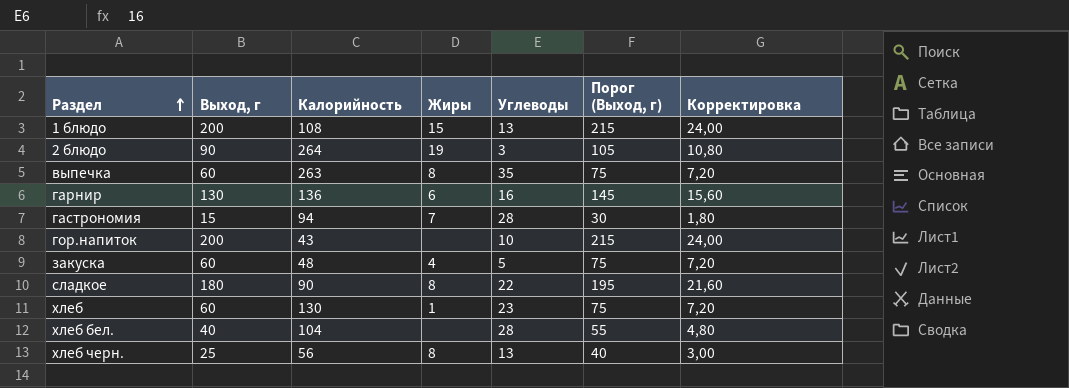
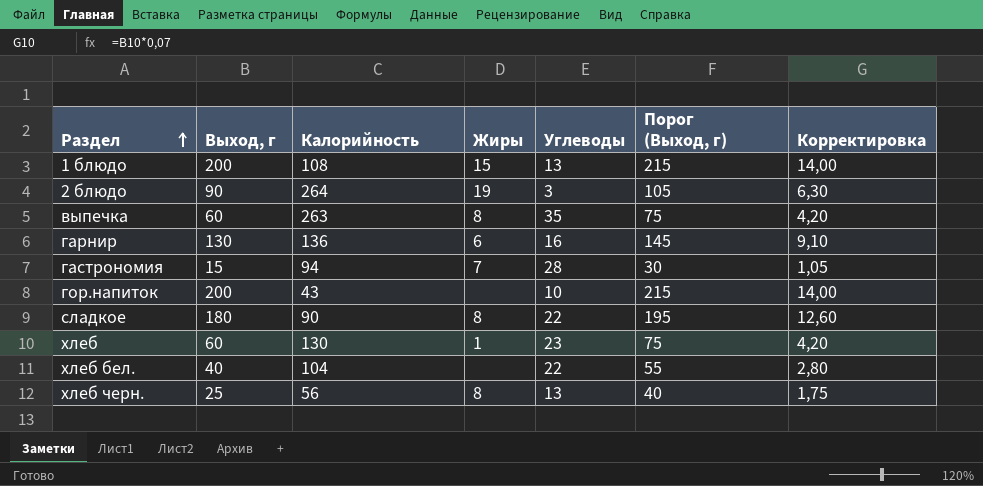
column Корректировка | formula: [Выход, г] * 0,12 -> [Выход, г] * 0,07
row закуска: 60 | 48 | 4 | 5 | 75 | 7,20 -> none
хлеб бел. | Углеводы: 28 -> 22

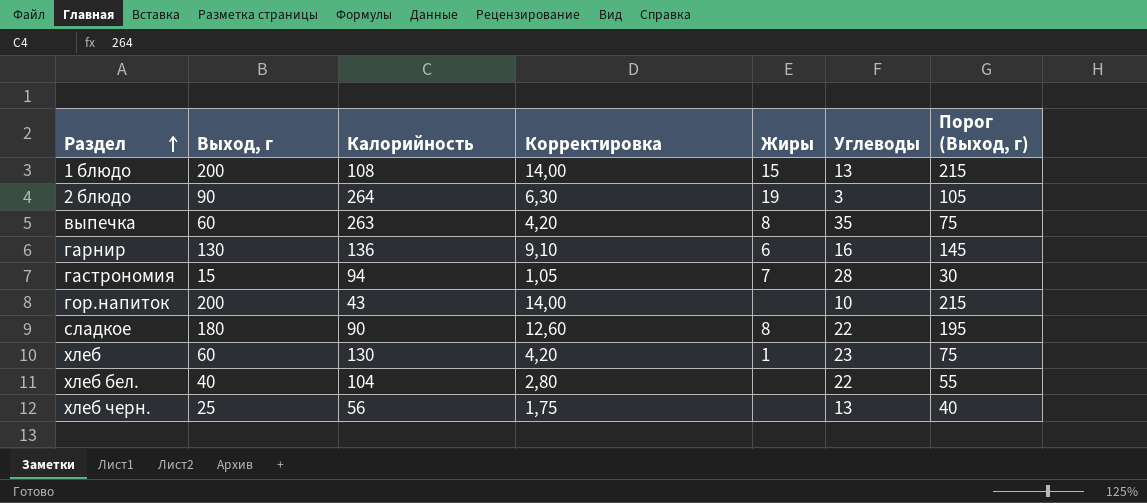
column Корректировка | position: 7 -> 4
хлеб черн. | Жиры: 8 -> none

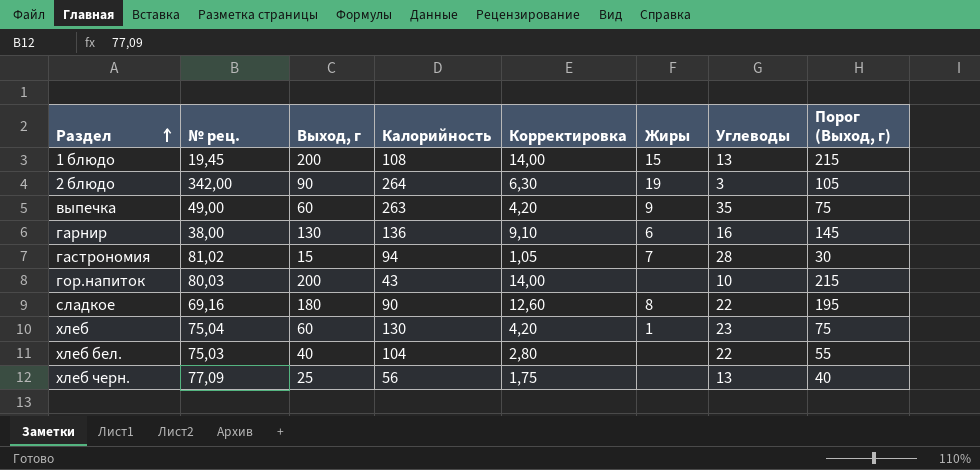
column № рец. | position: none -> 2
выпечка | Жиры: 8 -> 9

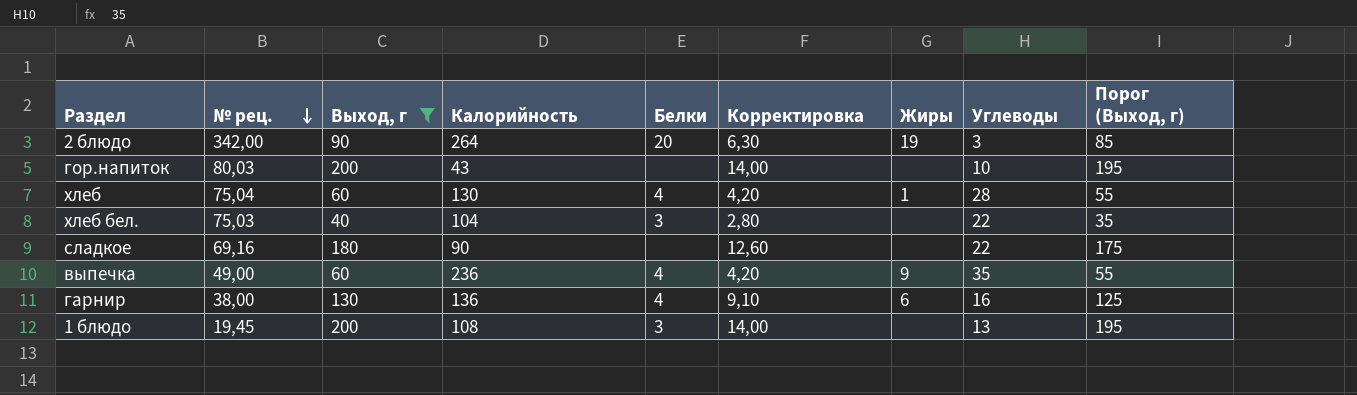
filter: none -> Выход, г >= 40
row order: Раздел ascending -> № рец. descending
column Белки | position: none -> 5
column Порог (Выход, г) | formula: [Выход, г] + 15 -> [Выход, г] - 5
хлеб | Углеводы: 23 -> 28
сладкое | Жиры: 8 -> none
выпечка | Калорийность: 263 -> 236
1 блюдо | Жиры: 15 -> none

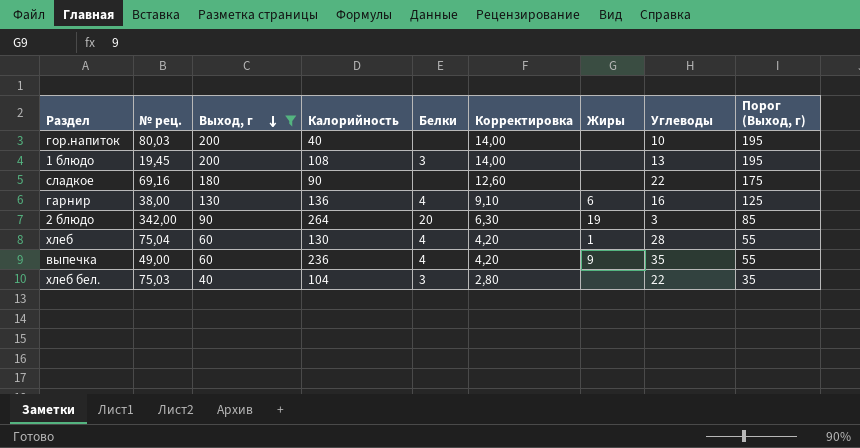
row order: № рец. descending -> Выход, г descending
гор.напиток | Калорийность: 43 -> 40

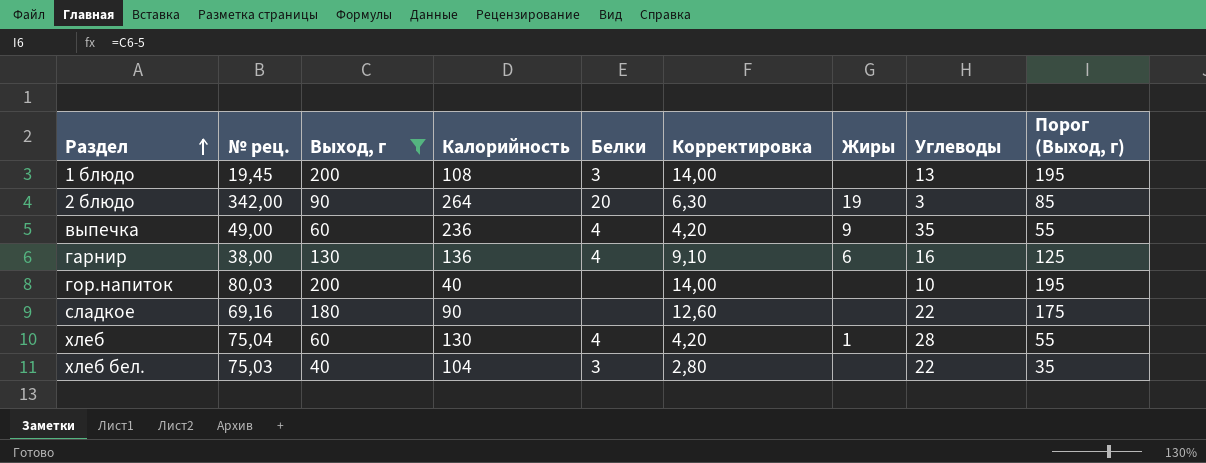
row order: Выход, г descending -> Раздел ascending

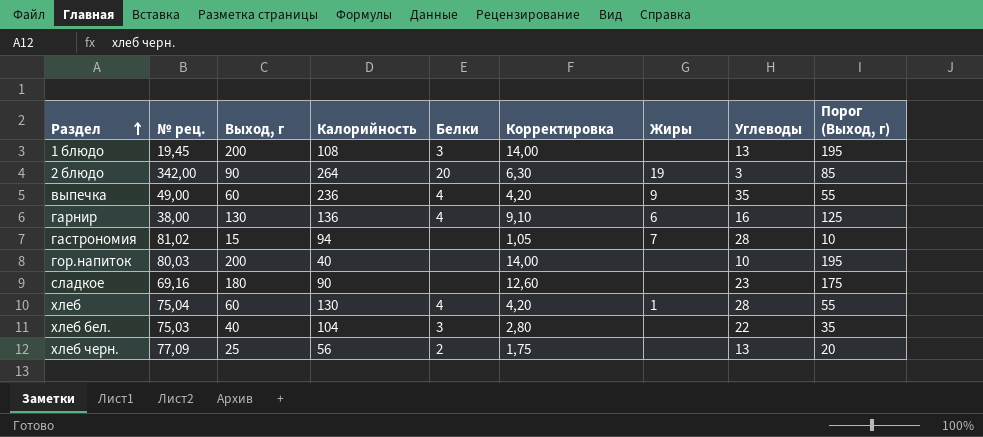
filter: Выход, г >= 40 -> none
сладкое | Углеводы: 22 -> 23

